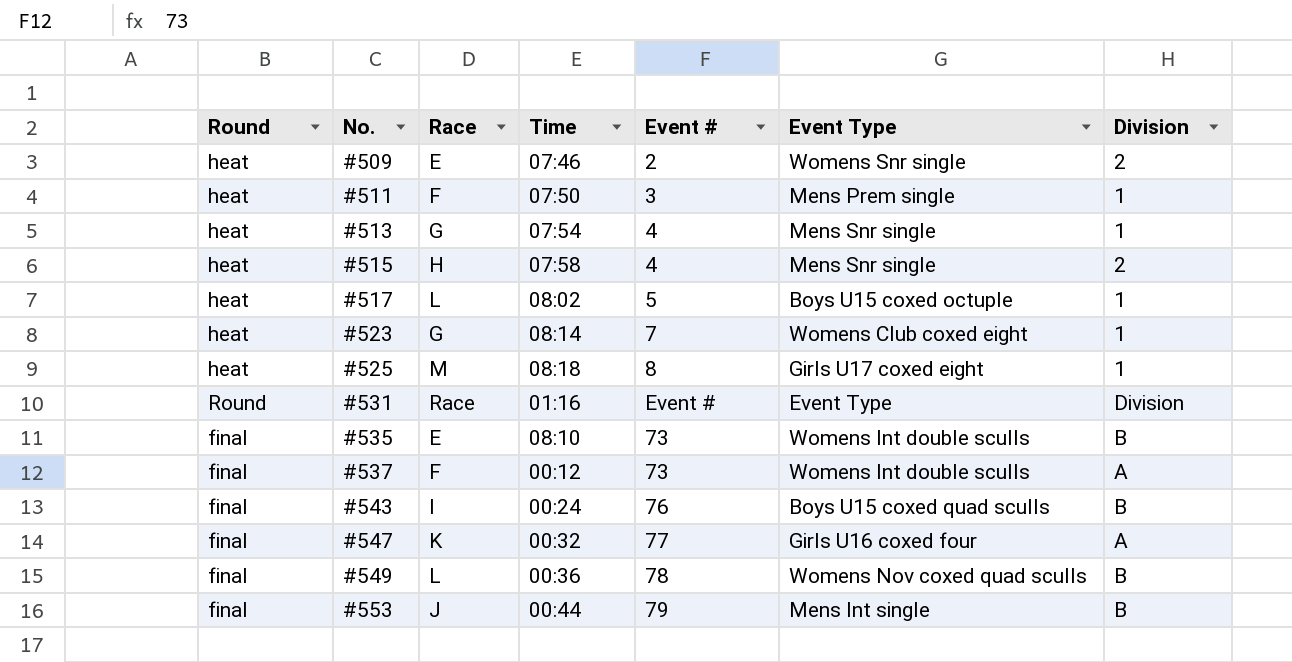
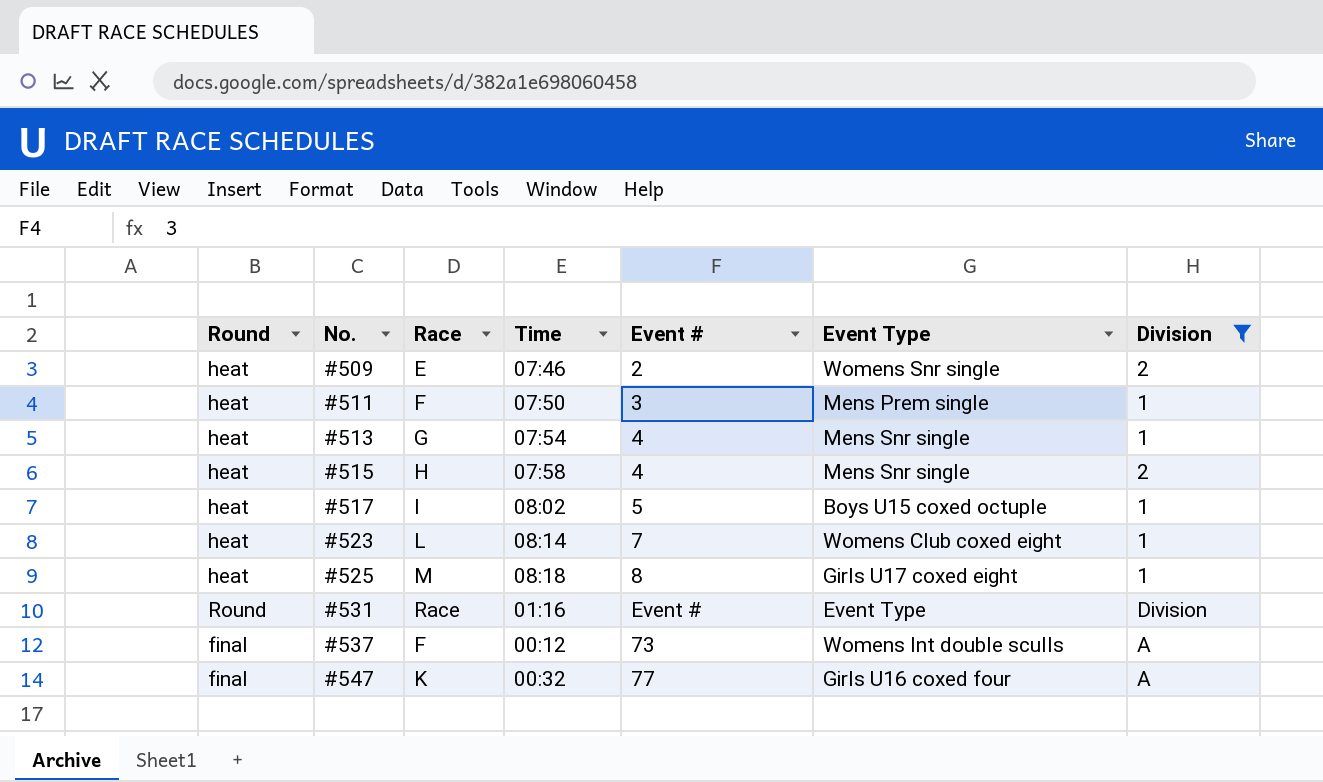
filter: none -> Division != B
#517 | Race: L -> I
#523 | Race: G -> L

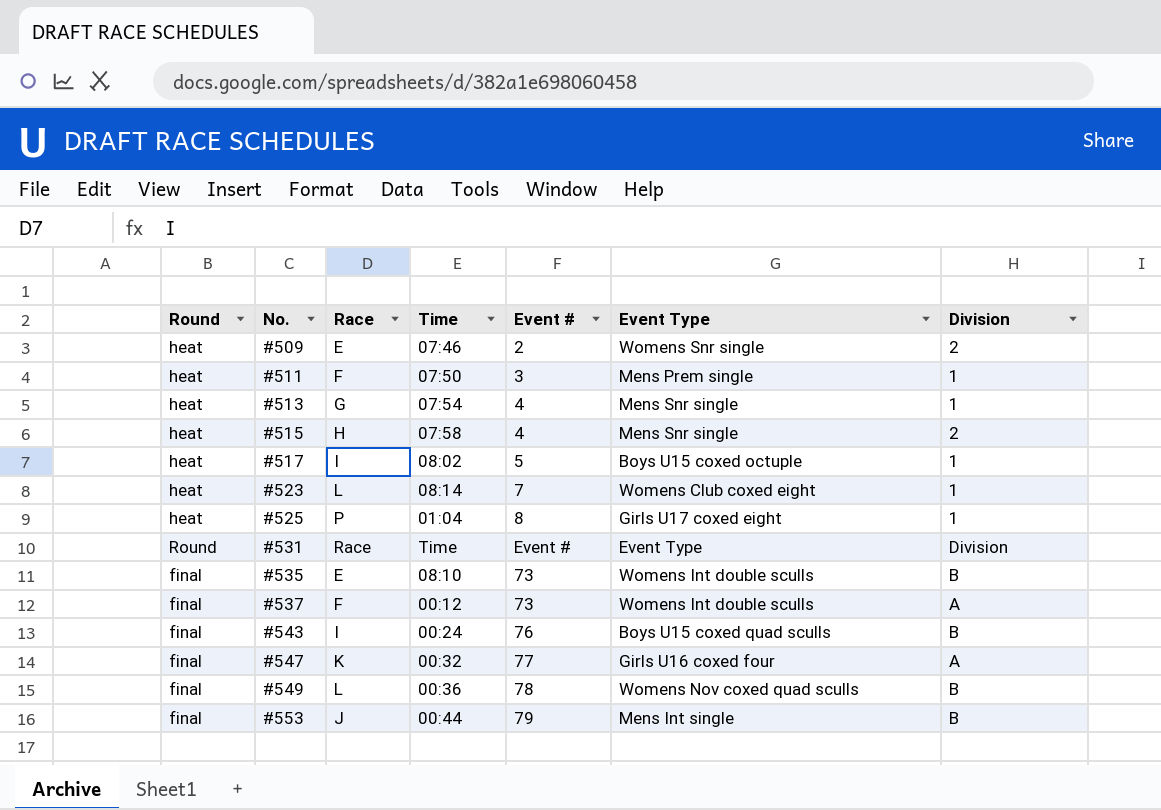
filter: Division != B -> none
#525 | Race: M -> P
#525 | Time: 08:18 -> 01:04
#531 | Time: 01:16 -> Time

